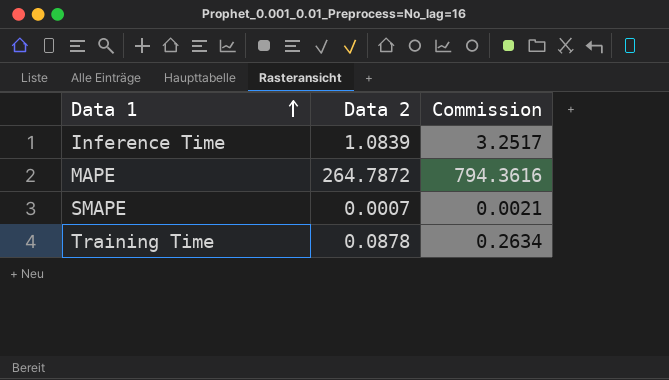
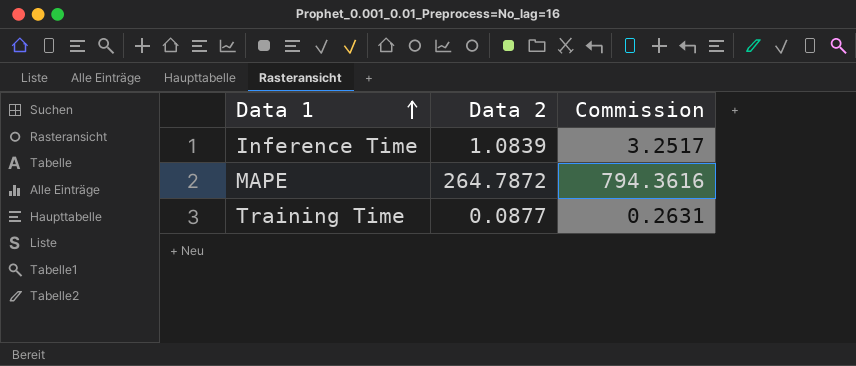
row SMAPE: 0.0007 | 0.0021 -> none
Training Time | Data 2: 0.0878 -> 0.0877
Training Time | Commission: 0.2634 -> 0.2631

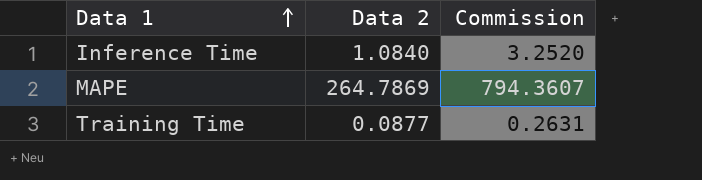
Inference Time | Data 2: 1.0839 -> 1.0840
Inference Time | Commission: 3.2517 -> 3.2520
MAPE | Data 2: 264.7872 -> 264.7869
MAPE | Commission: 794.3616 -> 794.3607

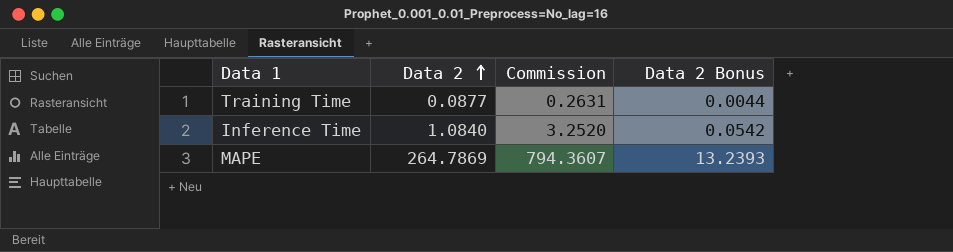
row order: Data 1 ascending -> Data 2 ascending
column Data 2 Bonus | formula: none -> [Data 2] * 0.05

